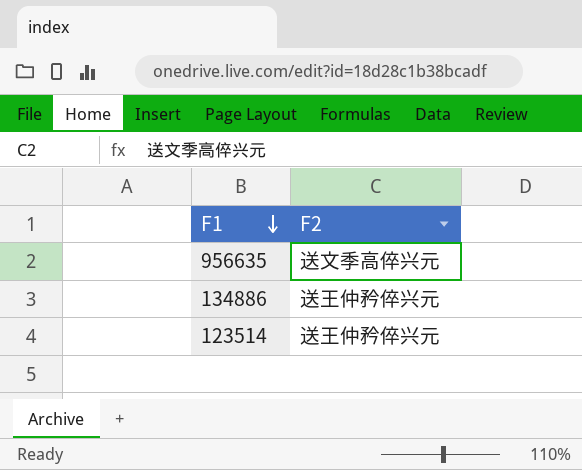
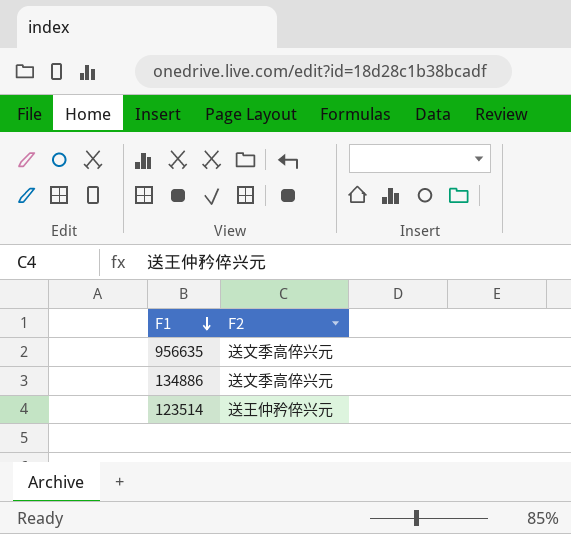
134886 | F2: 送王仲矜倅兴元 -> 送文季高倅兴元

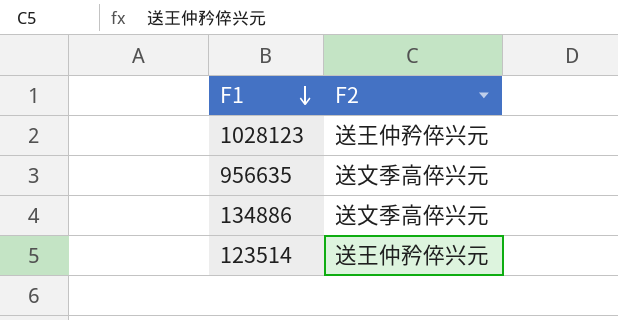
row 1028123: none -> 送王仲矜倅兴元

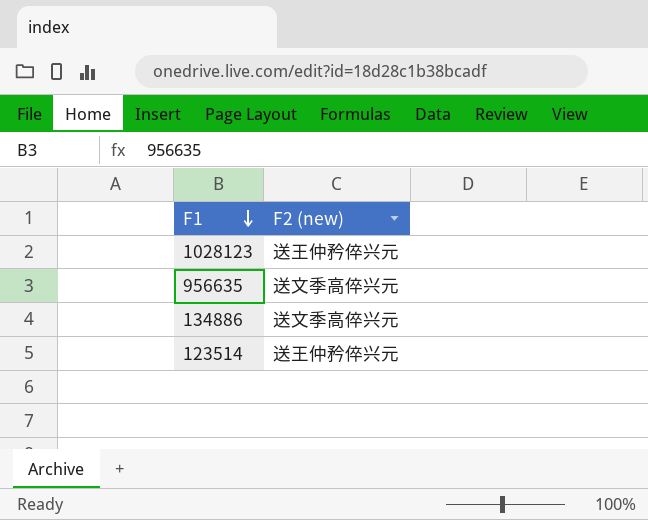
column name: F2 -> F2 (new)

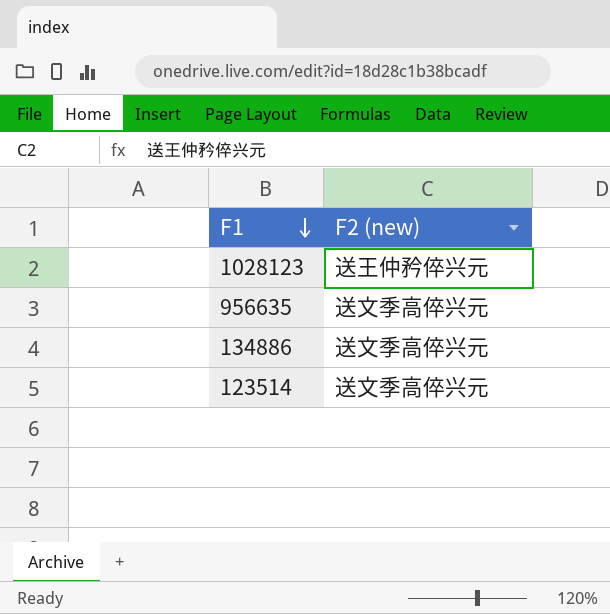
123514 | F2 (new): 送王仲矜倅兴元 -> 送文季高倅兴元

